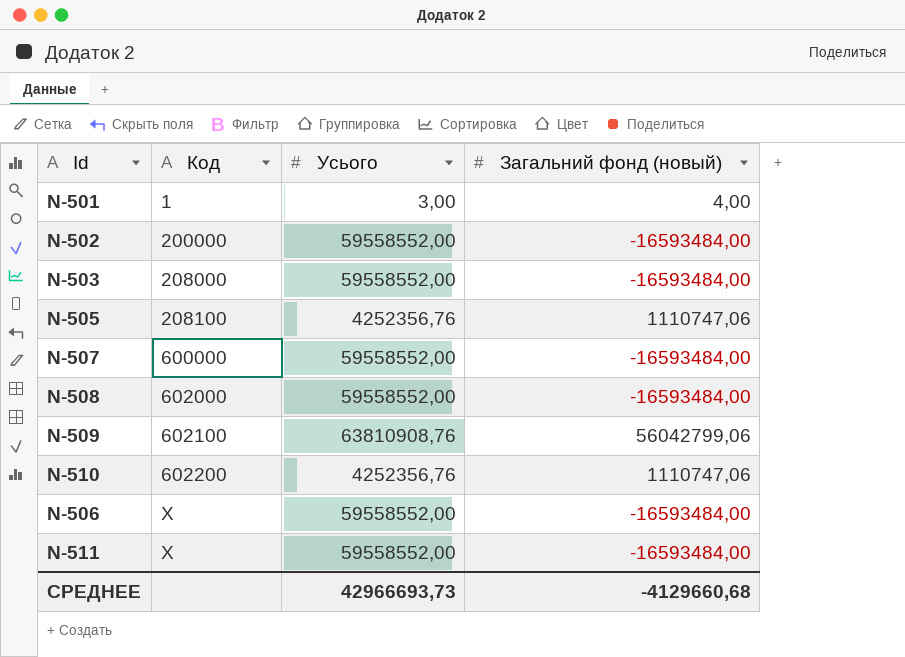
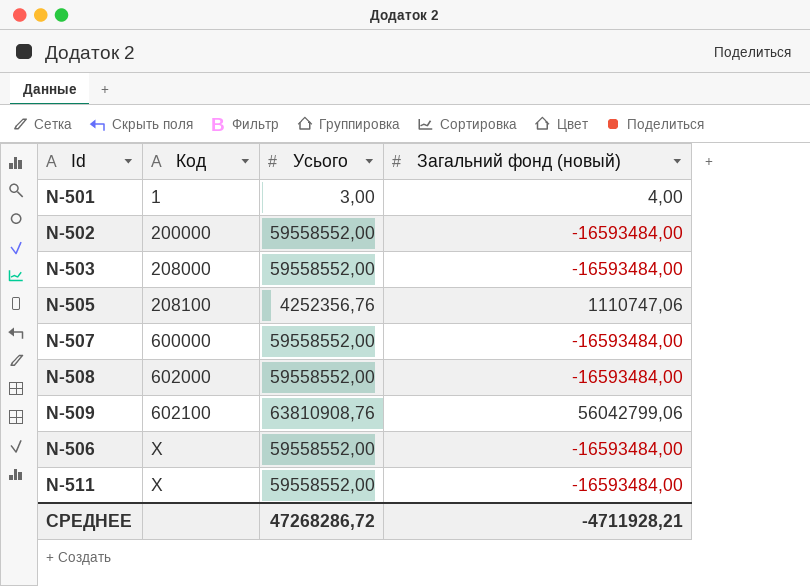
row N-510: 602200 | 4252356,76 | 1110747,06 -> none
СРЕДНЕЕ | Усього: 42966693,73 -> 47268286,72
СРЕДНЕЕ | Загальний фонд (новый): -4129660,68 -> -4711928,21

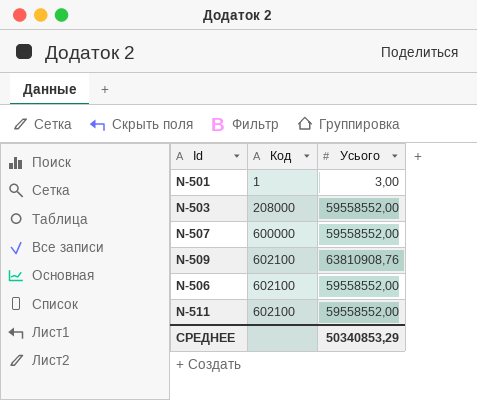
column Загальний фонд (новый) | position: 4 -> none
row N-502: 200000 | 59558552,00 | -16593484,00 -> none
row N-505: 208100 | 4252356,76 | 1110747,06 -> none
row N-508: 602000 | 59558552,00 | -16593484,00 -> none
N-506 | Код: X -> 602100
N-511 | Код: X -> 602100
СРЕДНЕЕ | Усього: 47268286,72 -> 50340853,29

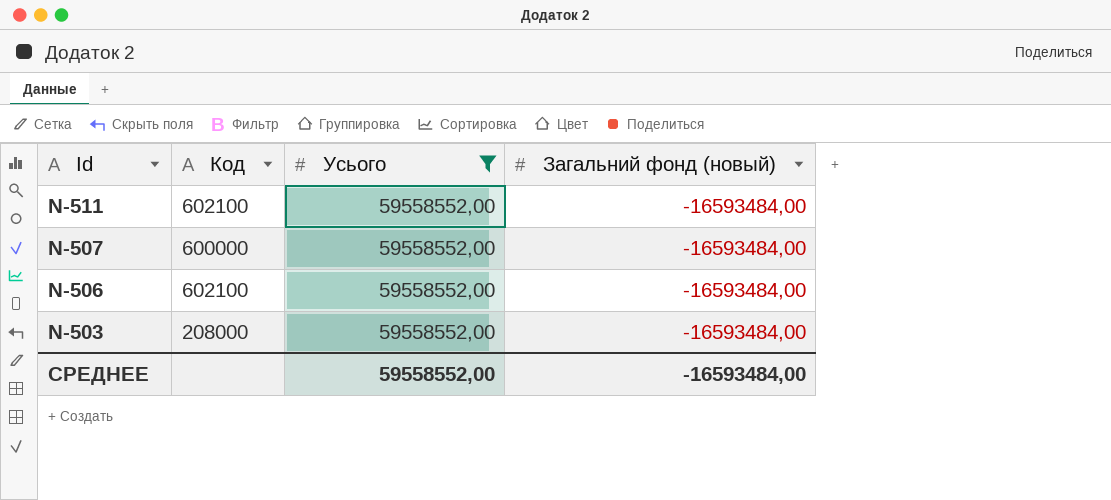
filter: none -> Усього = 59558552,00
row order: Код ascending -> Id descending
column Загальний фонд (новый) | position: none -> 4
СРЕДНЕЕ | Усього: 50340853,29 -> 59558552,00

